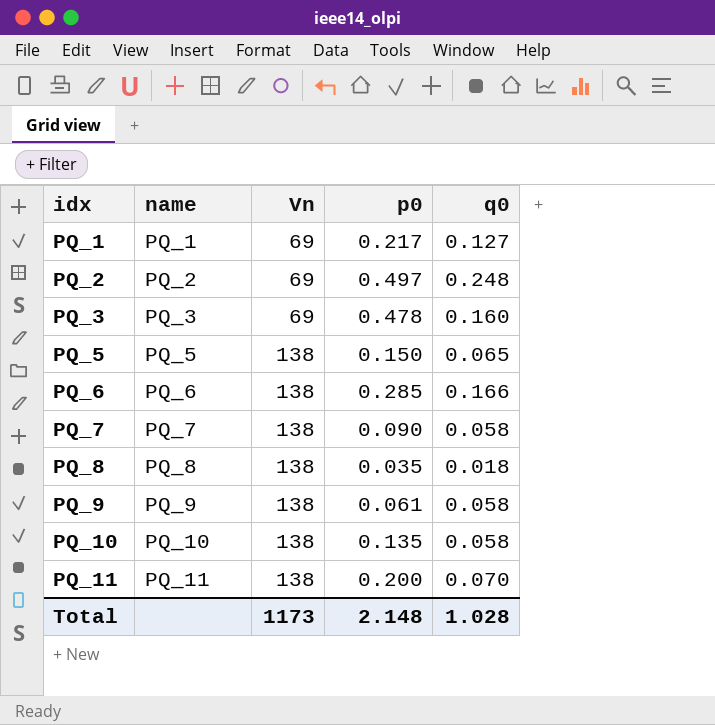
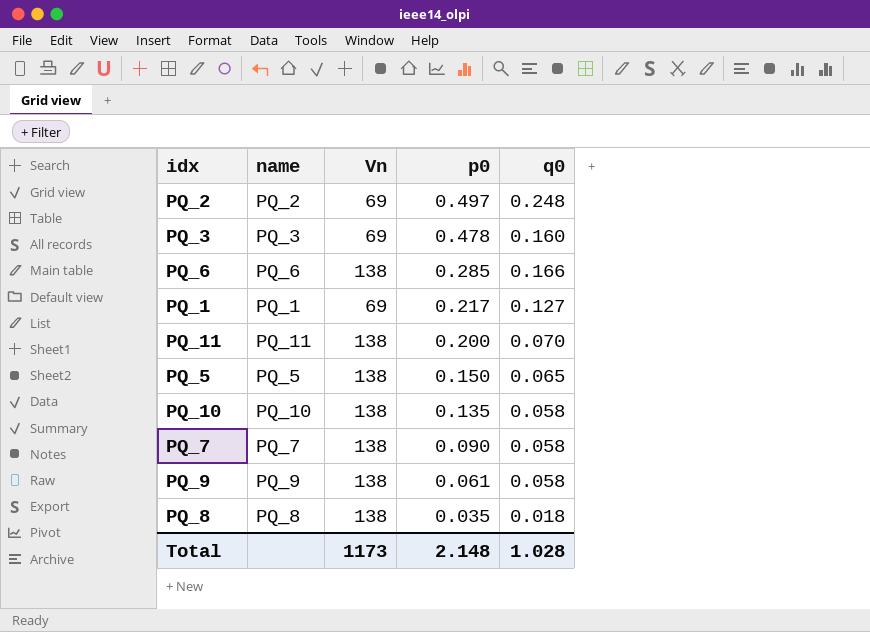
row order: idx ascending -> p0 descending

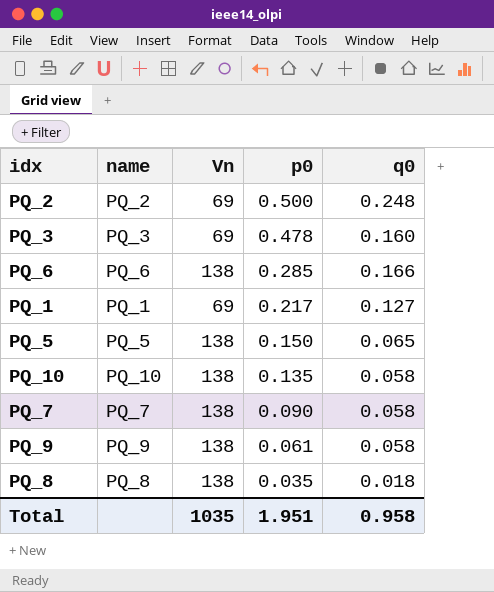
row PQ_11: PQ_11 | 138 | 0.200 | 0.070 -> none
PQ_2 | p0: 0.497 -> 0.500
Total | Vn: 1173 -> 1035
Total | p0: 2.148 -> 1.951
Total | q0: 1.028 -> 0.958

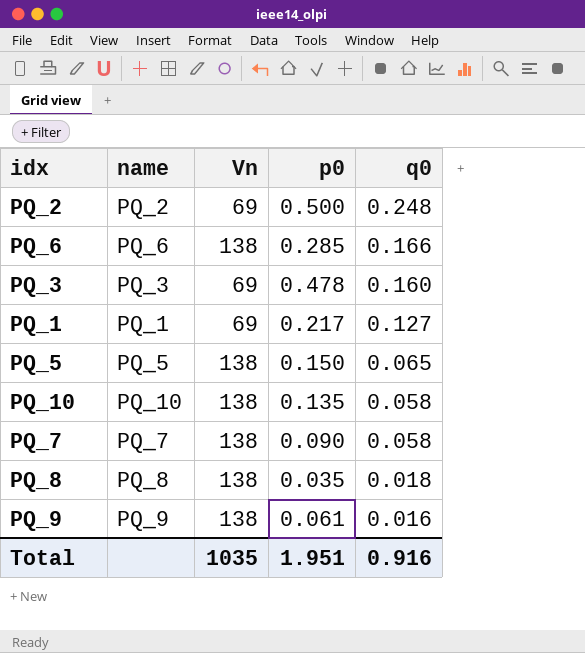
row order: p0 descending -> q0 descending
PQ_9 | q0: 0.058 -> 0.016
Total | q0: 0.958 -> 0.916

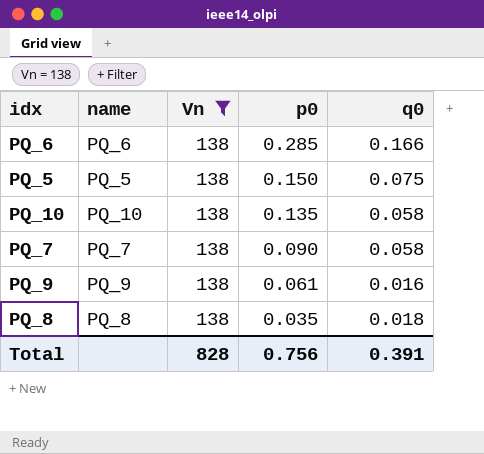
filter: none -> Vn = 138
row order: q0 descending -> p0 descending
PQ_5 | q0: 0.065 -> 0.075
Total | Vn: 1035 -> 828
Total | p0: 1.951 -> 0.756
Total | q0: 0.916 -> 0.391

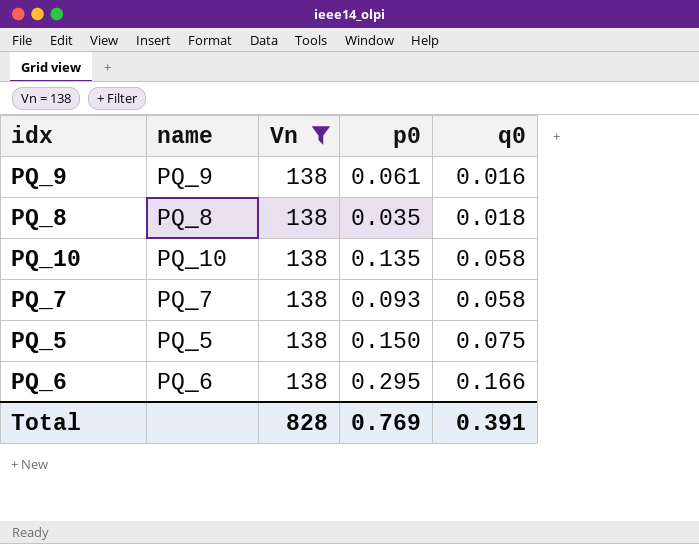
row order: p0 descending -> q0 ascending
PQ_7 | p0: 0.090 -> 0.093
PQ_6 | p0: 0.285 -> 0.295
Total | p0: 0.756 -> 0.769

